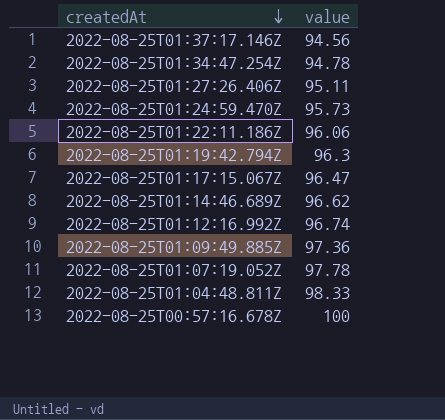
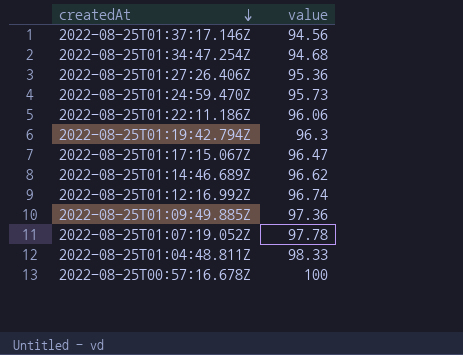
2022-08-25T01:34:47.254Z | value: 94.78 -> 94.68
2022-08-25T01:27:26.406Z | value: 95.11 -> 95.36

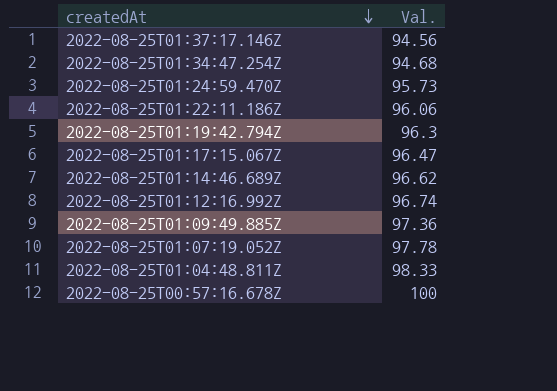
column name: value -> Val.
row 2022-08-25T01:27:26.406Z: 95.36 -> none

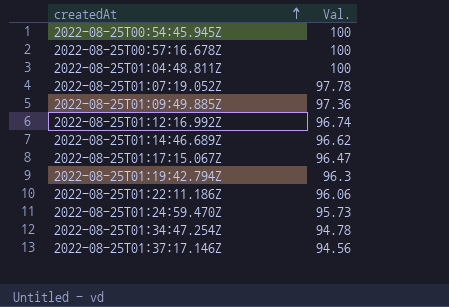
row order: createdAt descending -> createdAt ascending
row 2022-08-25T00:54:45.945Z: none -> 100
2022-08-25T01:04:48.811Z | Val.: 98.33 -> 100
2022-08-25T01:34:47.254Z | Val.: 94.68 -> 94.78

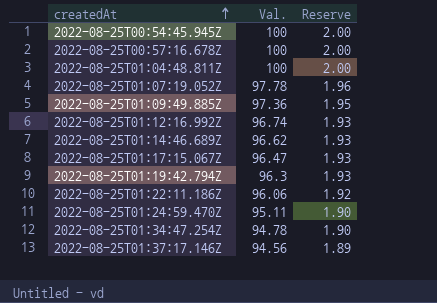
column Reserve | formula: none -> [Val.] * 0.02
2022-08-25T01:24:59.470Z | Val.: 95.73 -> 95.11

